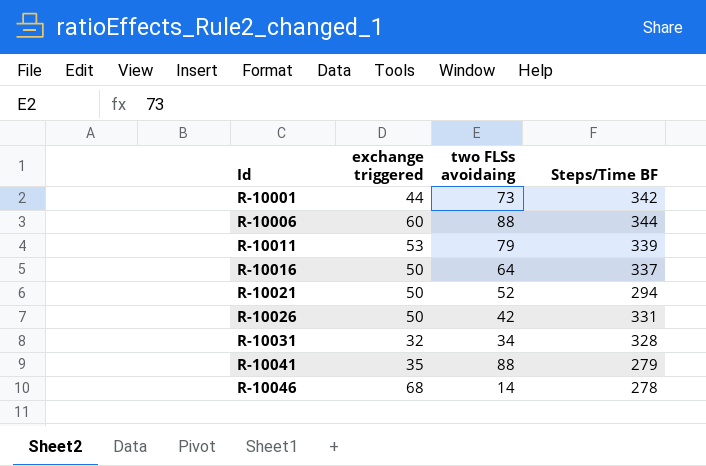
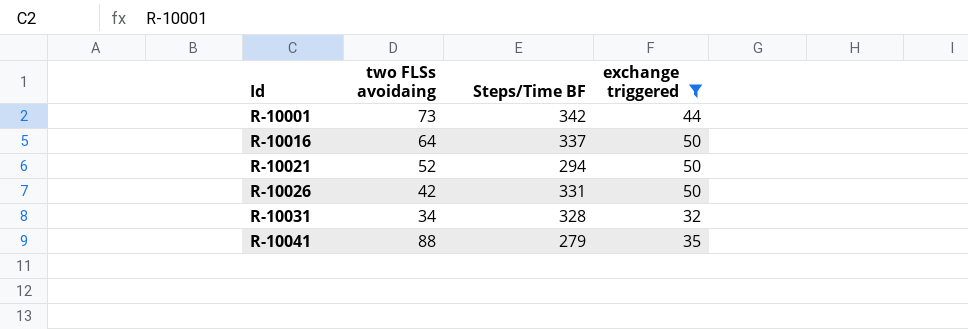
filter: none -> exchange triggered <= 50
column exchange triggered | position: 2 -> 4

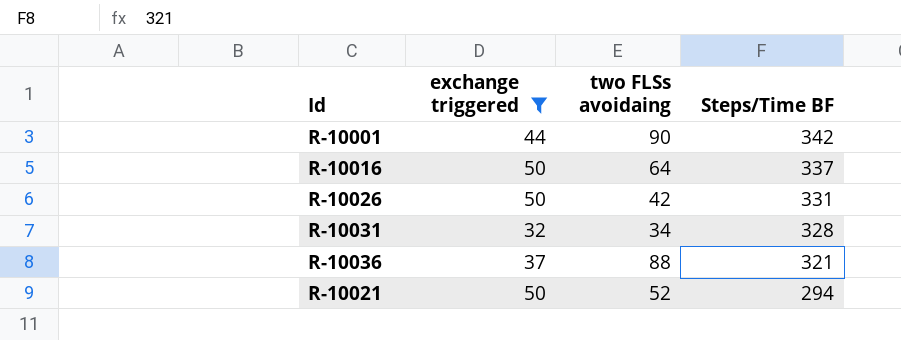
row order: Id ascending -> Steps/Time BF descending
column exchange triggered | position: 4 -> 2
row R-10041: 88 | 279 | 35 -> none
R-10001 | two FLSs avoidaing: 73 -> 90
row R-10036: none -> 37 | 88 | 321

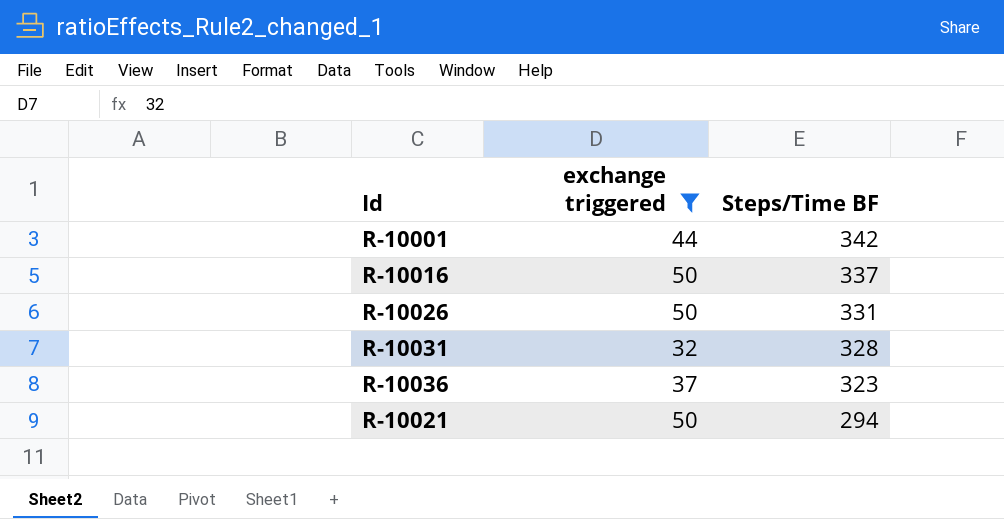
column two FLSs avoidaing | position: 3 -> none
R-10036 | Steps/Time BF: 321 -> 323

